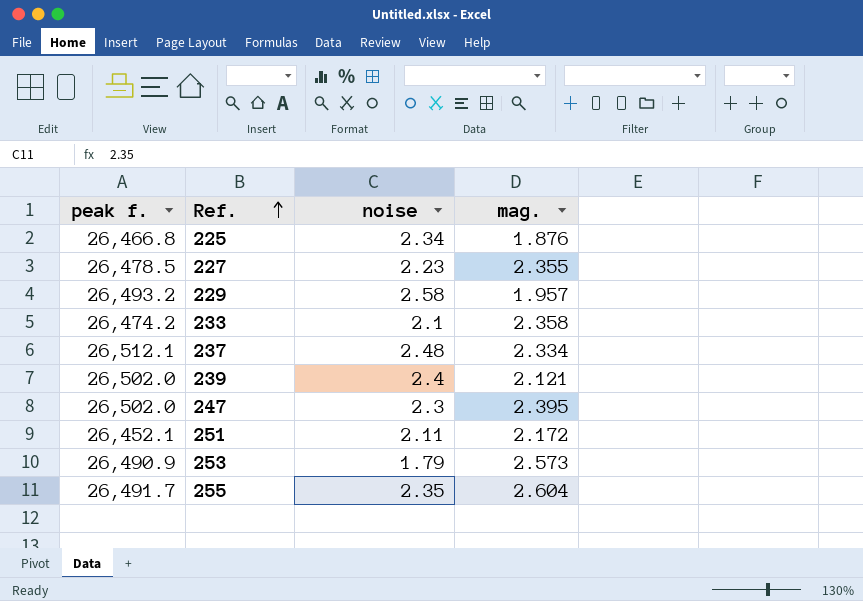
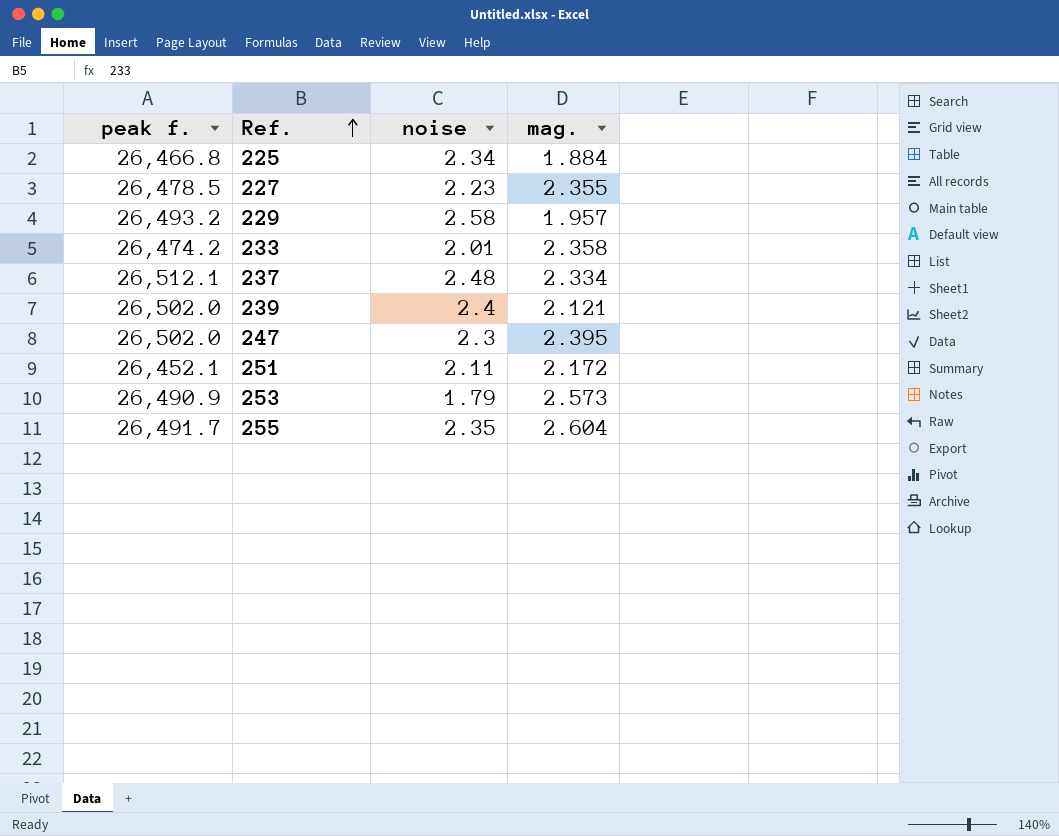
225 | mag.: 1.876 -> 1.884
233 | noise: 2.1 -> 2.01

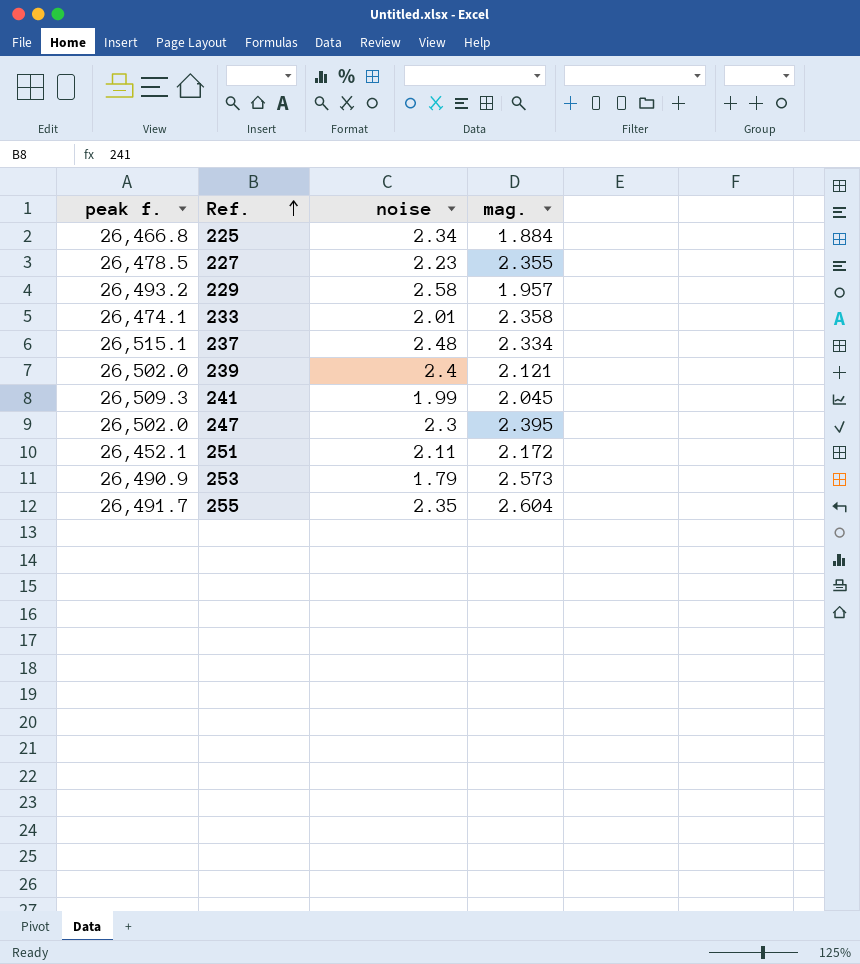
233 | peak f.: 26,474.2 -> 26,474.1
237 | peak f.: 26,512.1 -> 26,515.1
row 241: none -> 26,509.3 | 1.99 | 2.045

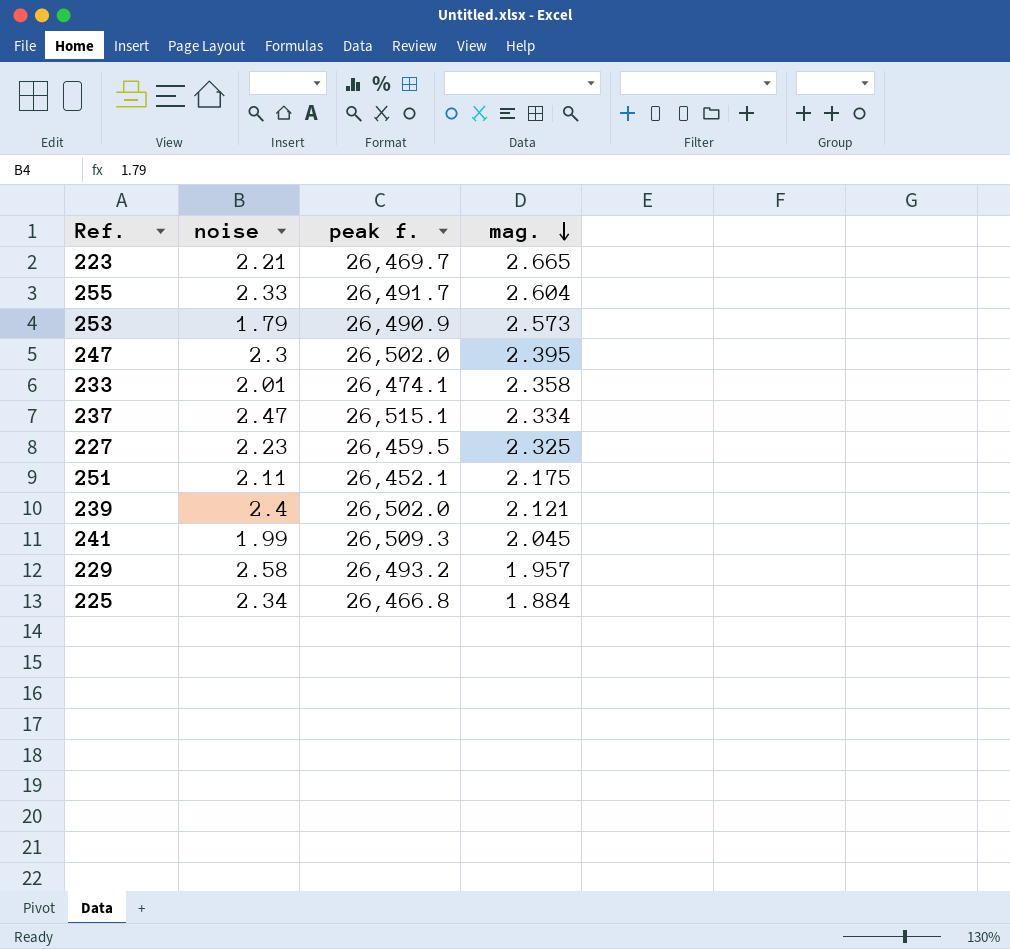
row order: Ref. ascending -> mag. descending
column peak f. | position: 1 -> 3
row 223: none -> 2.21 | 26,469.7 | 2.665
255 | noise: 2.35 -> 2.33
237 | noise: 2.48 -> 2.47
227 | peak f.: 26,478.5 -> 26,459.5
227 | mag.: 2.355 -> 2.325
251 | mag.: 2.172 -> 2.175

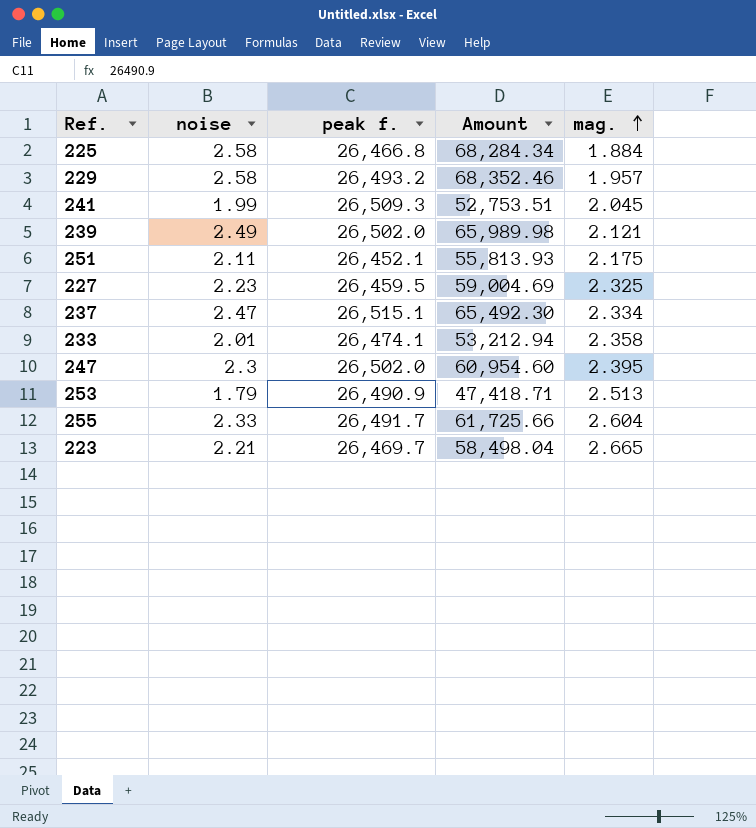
row order: mag. descending -> mag. ascending
column Amount | formula: none -> [noise] * [peak f.]
225 | noise: 2.34 -> 2.58
239 | noise: 2.4 -> 2.49
253 | mag.: 2.573 -> 2.513

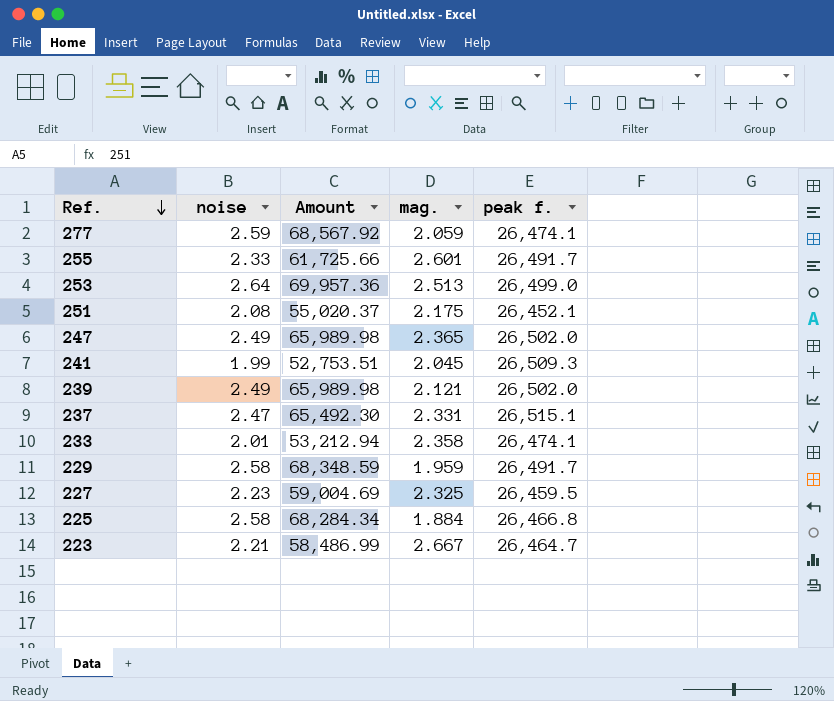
row order: mag. ascending -> Ref. descending
column peak f. | position: 3 -> 5
row 277: none -> 2.59 | 68,567.92 | 2.059 | 26,474.1
255 | mag.: 2.604 -> 2.601
253 | noise: 1.79 -> 2.64
253 | Amount: 47,418.71 -> 69,957.36
253 | peak f.: 26,490.9 -> 26,499.0
251 | noise: 2.11 -> 2.08
251 | Amount: 55,813.93 -> 55,020.37
247 | noise: 2.3 -> 2.49
247 | Amount: 60,954.60 -> 65,989.98
247 | mag.: 2.395 -> 2.365
237 | mag.: 2.334 -> 2.331
229 | Amount: 68,352.46 -> 68,348.59
229 | mag.: 1.957 -> 1.959
229 | peak f.: 26,493.2 -> 26,491.7
223 | Amount: 58,498.04 -> 58,486.99
223 | mag.: 2.665 -> 2.667
223 | peak f.: 26,469.7 -> 26,464.7

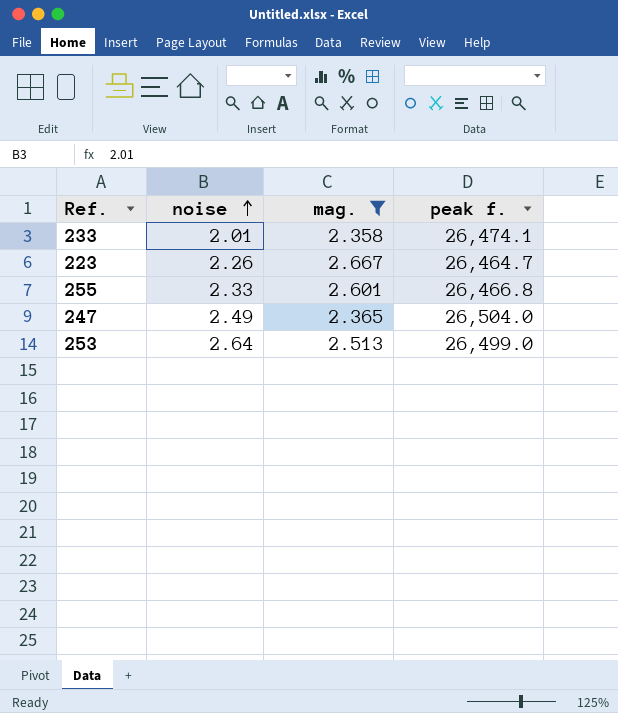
filter: none -> mag. >= 2.358
row order: Ref. descending -> noise ascending
column Amount | formula: [noise] * [peak f.] -> none
223 | noise: 2.21 -> 2.26
255 | peak f.: 26,491.7 -> 26,466.8
247 | peak f.: 26,502.0 -> 26,504.0

